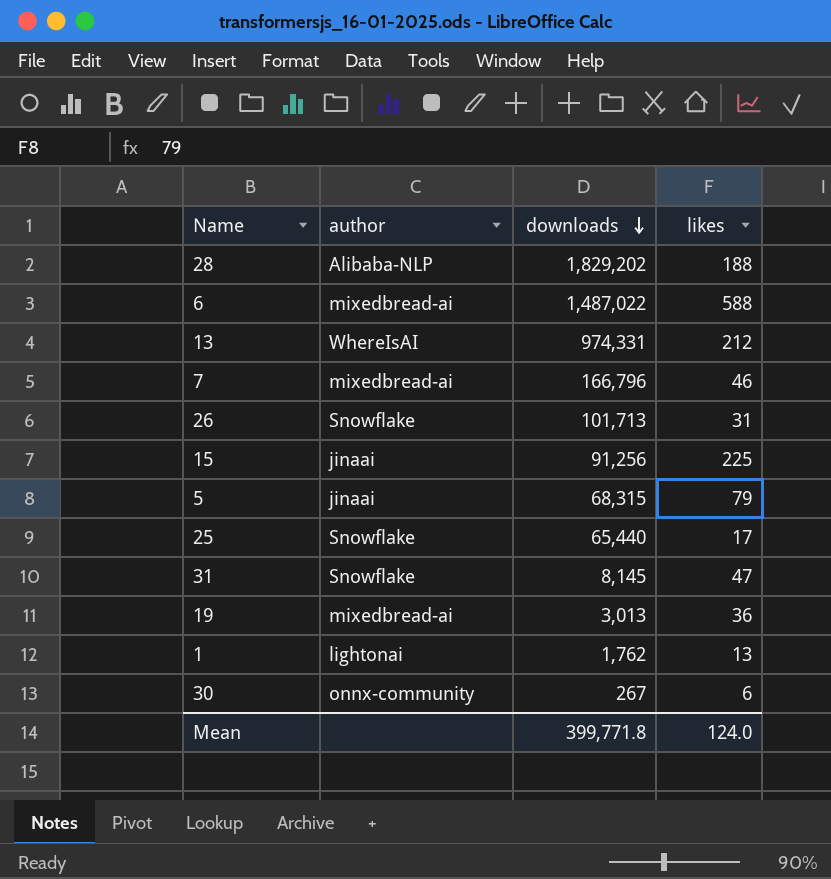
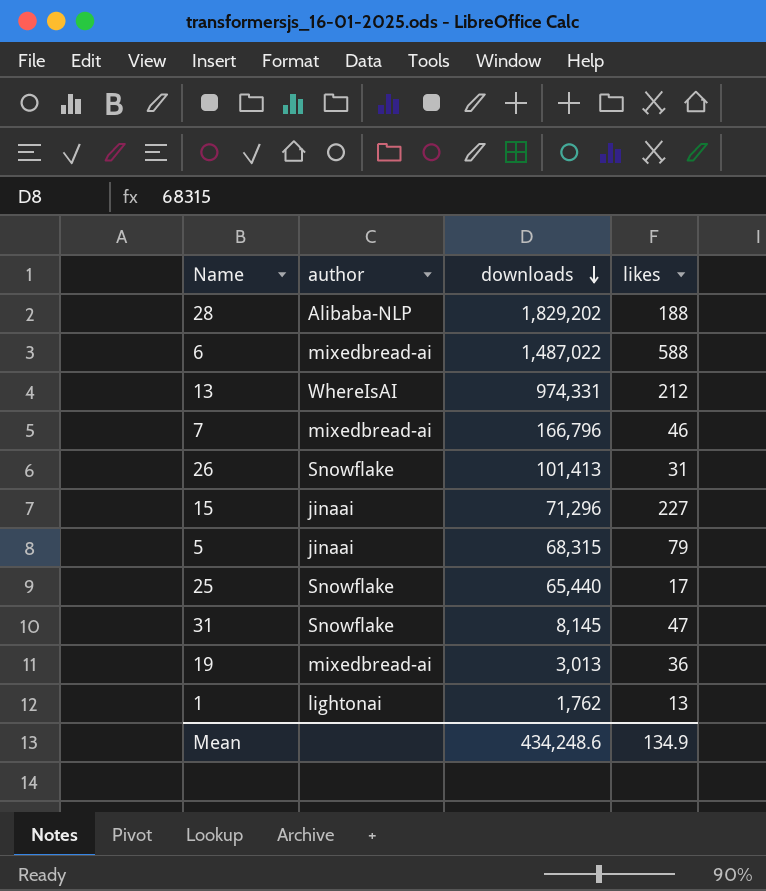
row 30: onnx-community | 267 | 6 -> none
26 | downloads: 101,713 -> 101,413
15 | downloads: 91,256 -> 71,296
15 | likes: 225 -> 227
Mean | downloads: 399,771.8 -> 434,248.6
Mean | likes: 124.0 -> 134.9

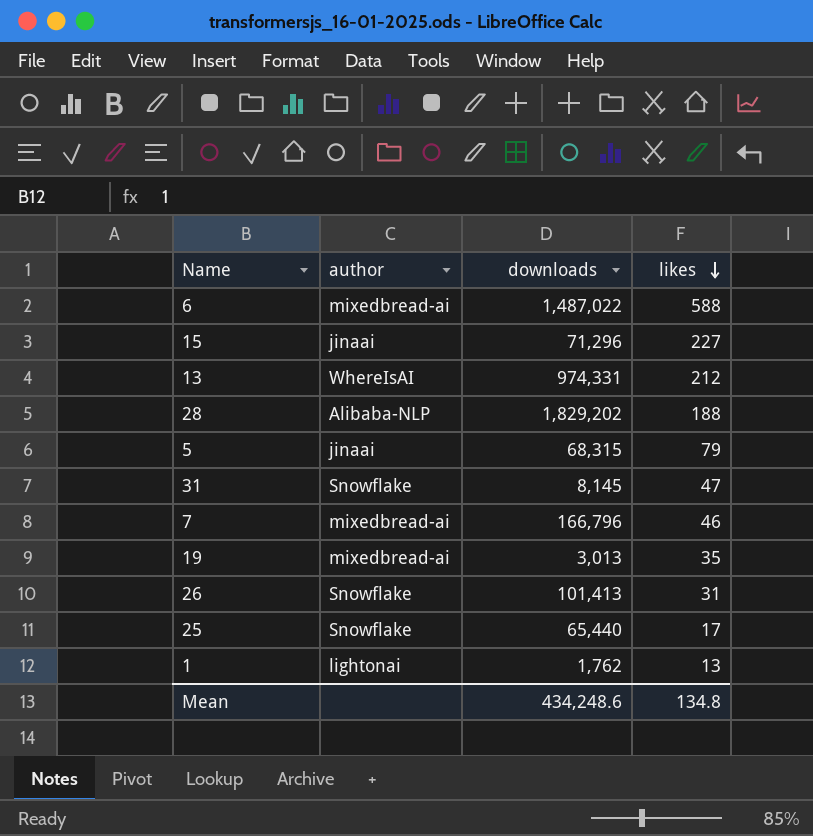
row order: downloads descending -> likes descending
19 | likes: 36 -> 35
Mean | likes: 134.9 -> 134.8

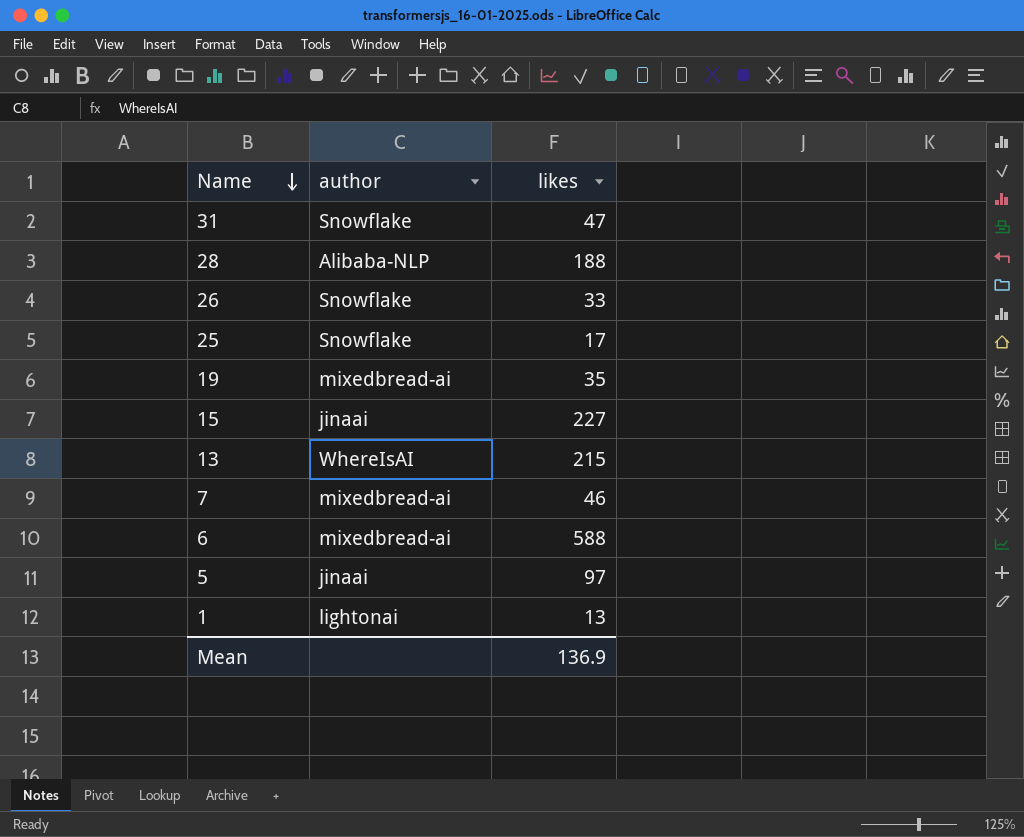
row order: likes descending -> Name descending
column downloads | position: 3 -> none
26 | likes: 31 -> 33
13 | likes: 212 -> 215
5 | likes: 79 -> 97
Mean | likes: 134.8 -> 136.9

